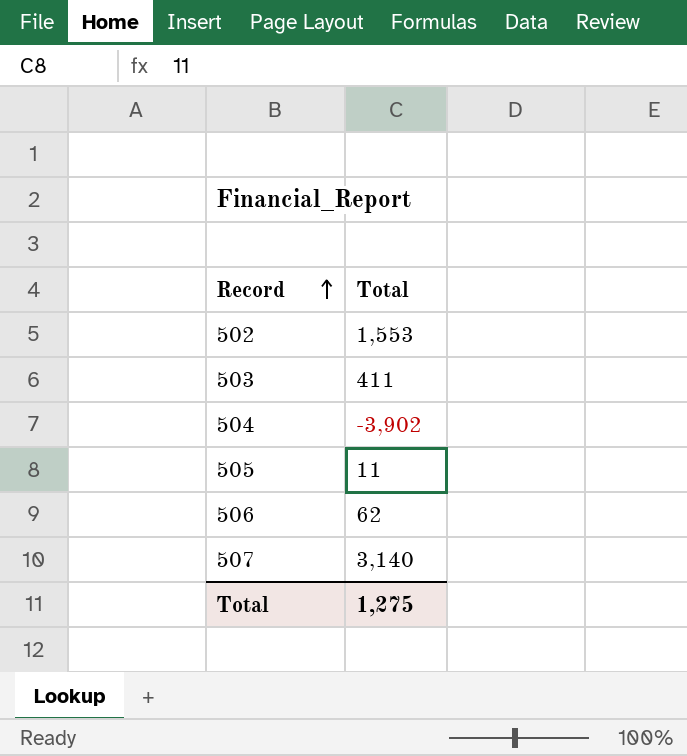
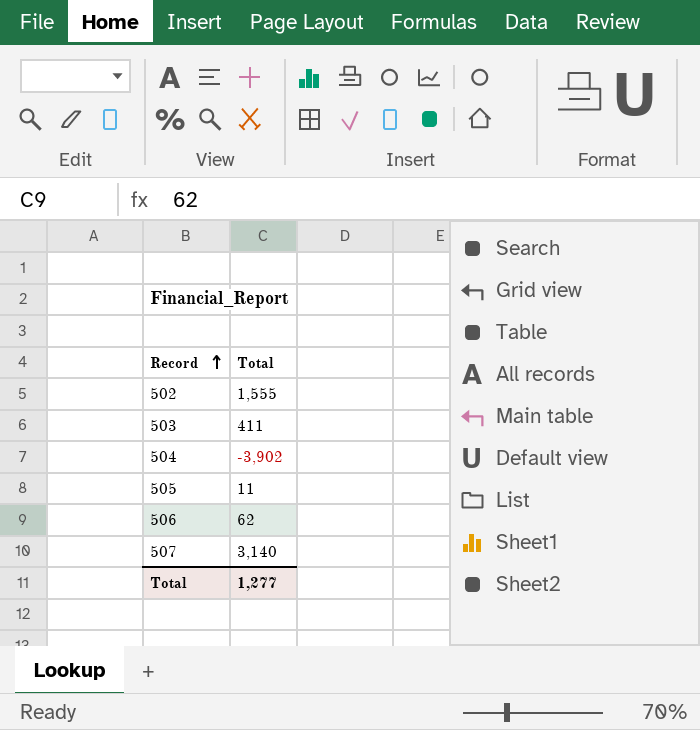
502 | Total: 1,553 -> 1,555
Total | Total: 1,275 -> 1,277

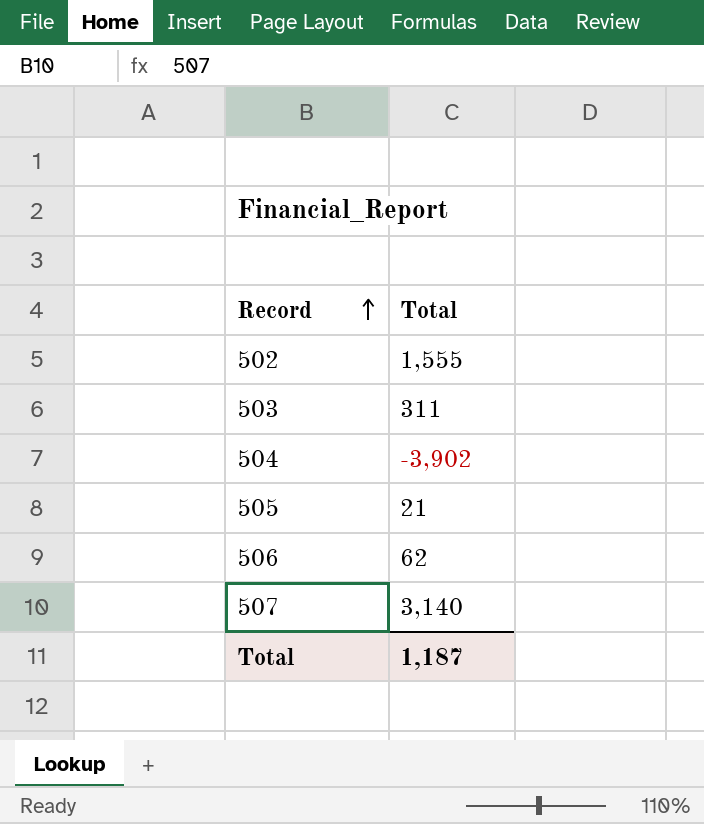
503 | Total: 411 -> 311
505 | Total: 11 -> 21
Total | Total: 1,277 -> 1,187

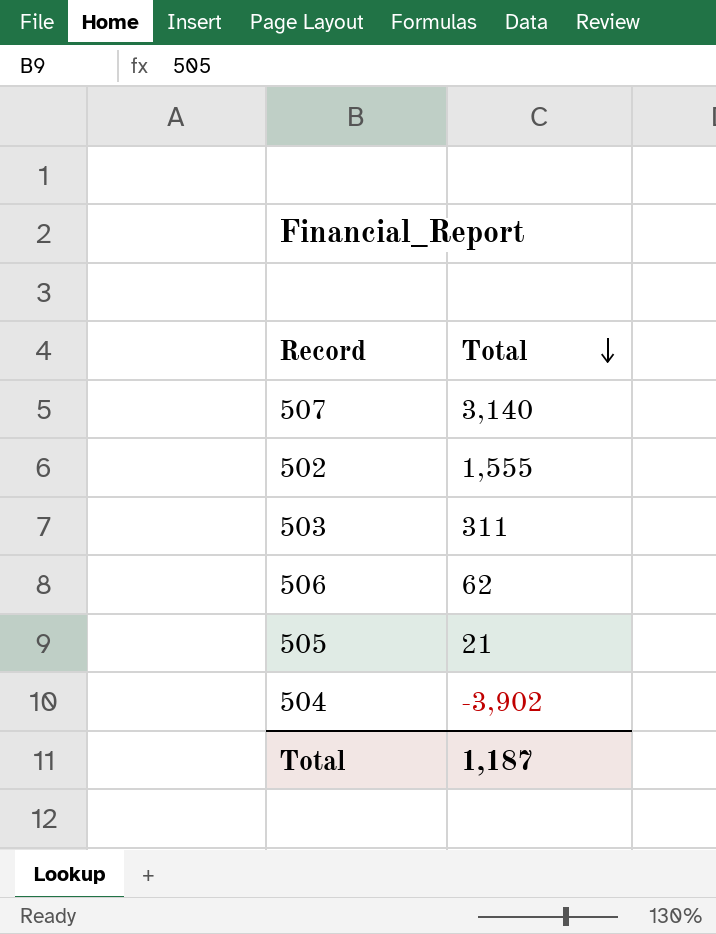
row order: Record ascending -> Total descending

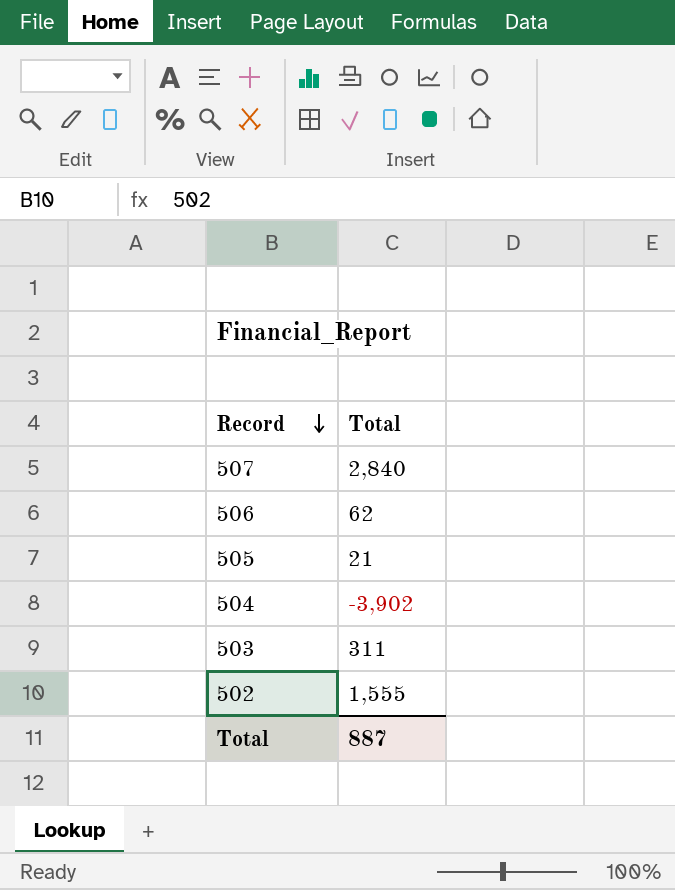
row order: Total descending -> Record descending
507 | Total: 3,140 -> 2,840
Total | Total: 1,187 -> 887

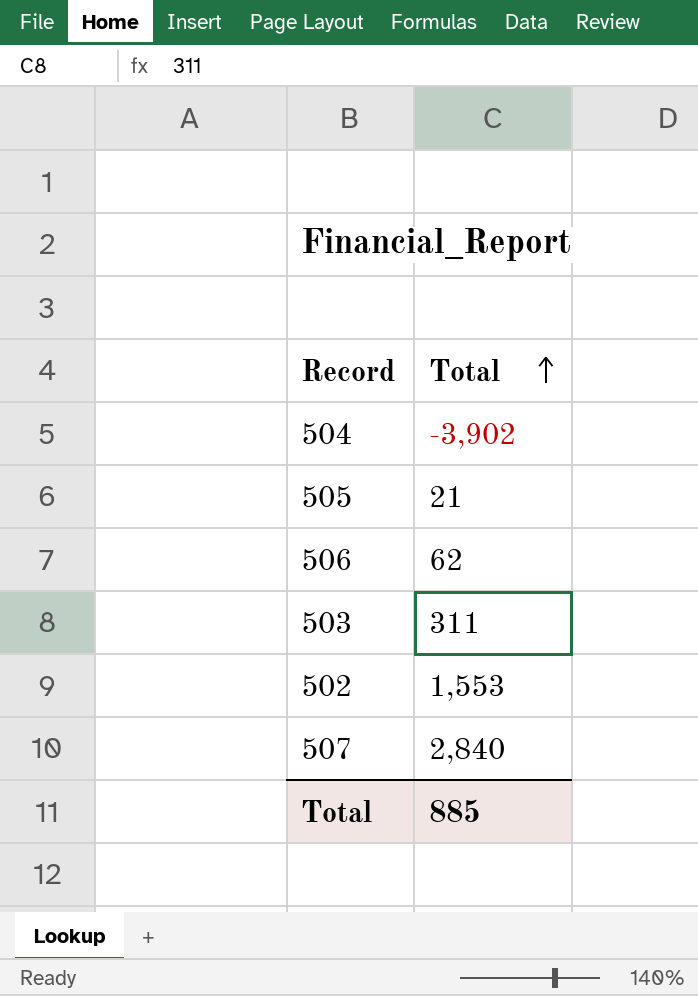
row order: Record descending -> Total ascending
502 | Total: 1,555 -> 1,553
Total | Total: 887 -> 885

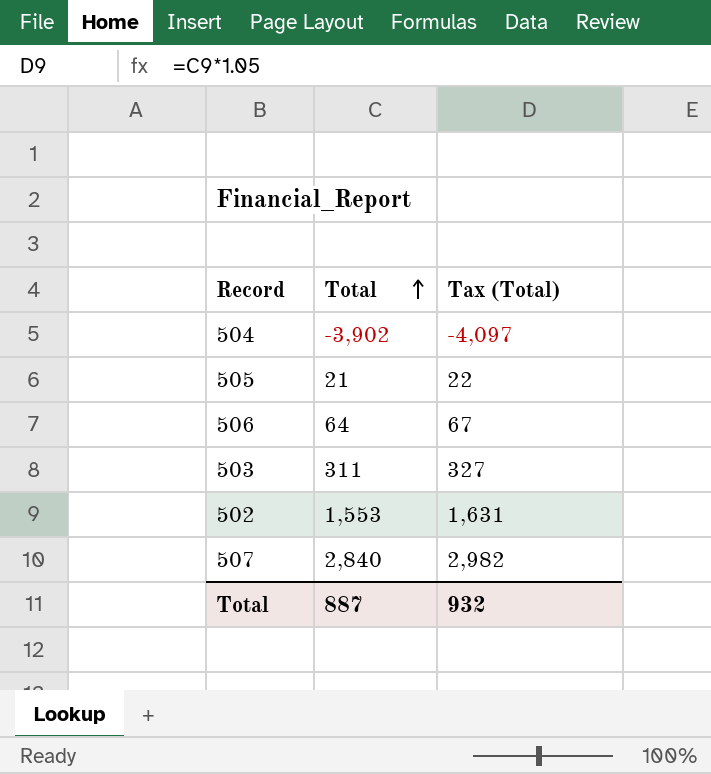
column Tax (Total) | formula: none -> [Total] * 1.05
506 | Total: 62 -> 64
Total | Total: 885 -> 887

